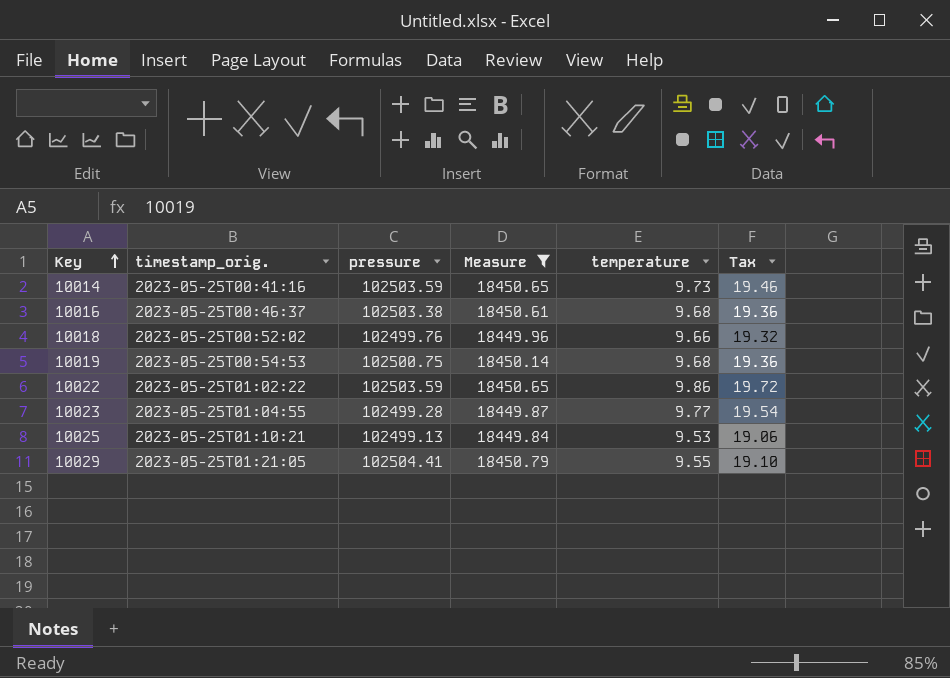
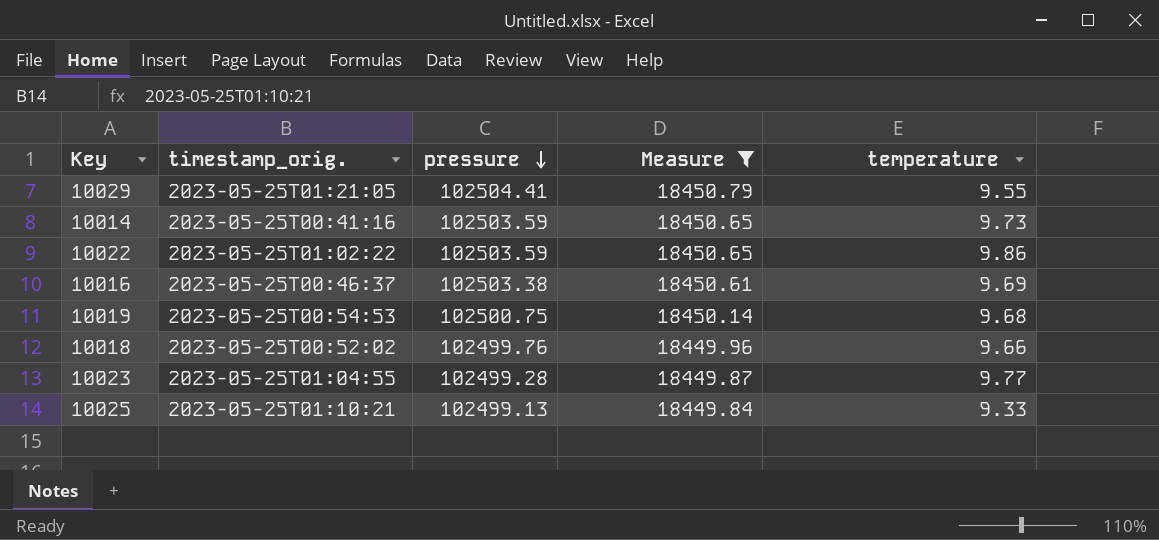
row order: Key ascending -> pressure descending
column Tax | formula: [temperature] * 2 -> none
10016 | temperature: 9.68 -> 9.69
10025 | temperature: 9.53 -> 9.33

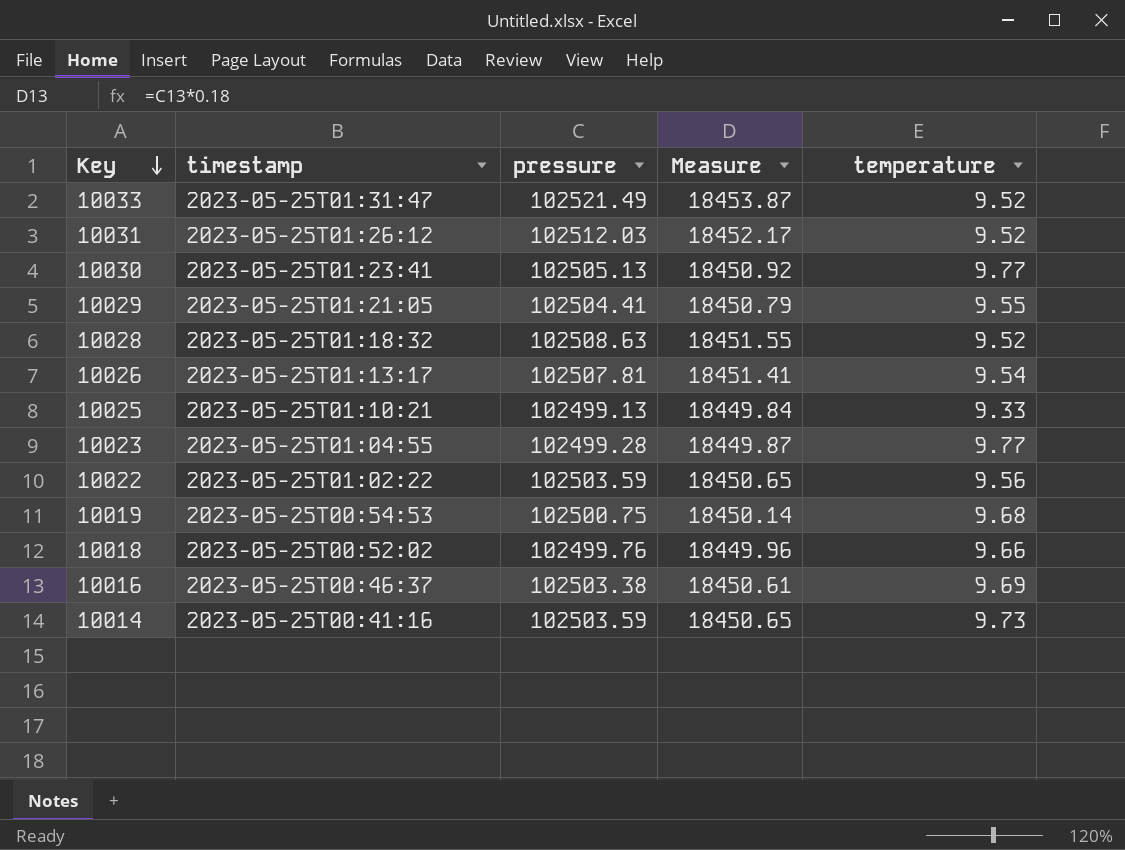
filter: Measure <= 18450.79 -> none
row order: pressure descending -> Key descending
column name: timestamp_orig. -> timestamp
10022 | temperature: 9.86 -> 9.56

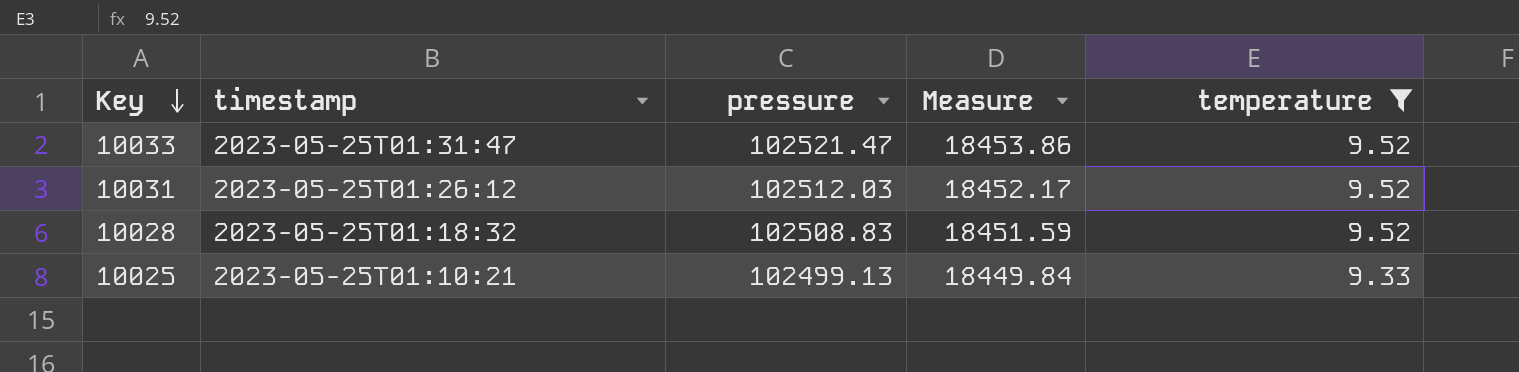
filter: none -> temperature <= 9.52
10033 | pressure: 102521.49 -> 102521.47
10033 | Measure: 18453.87 -> 18453.86
10028 | pressure: 102508.63 -> 102508.83
10028 | Measure: 18451.55 -> 18451.59

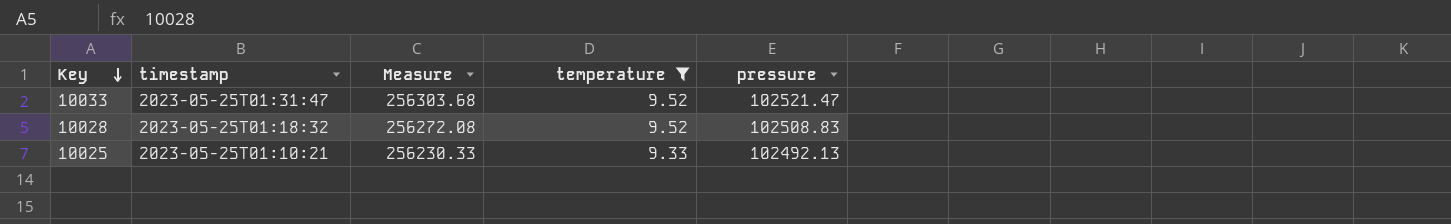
column Measure | formula: [pressure] * 0.18 -> [pressure] * 2.5
column pressure | position: 3 -> 5
row 10031: 2023-05-25T01:26:12 | 102512.03 | 18452.17 | 9.52 -> none
10025 | pressure: 102499.13 -> 102492.13

